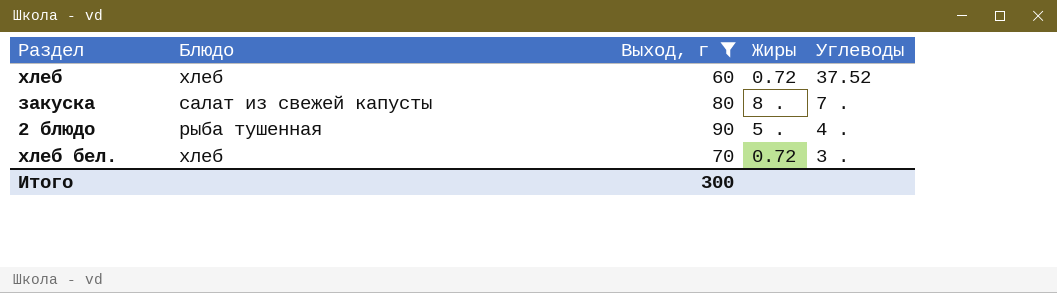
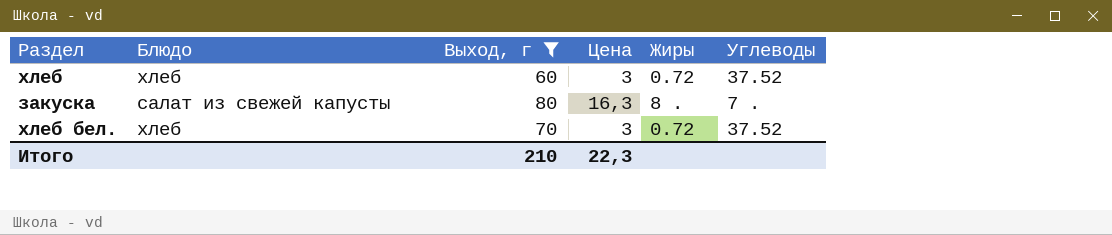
column Цена | position: none -> 4
row 2 блюдо: рыба тушенная | 90 | 5 . | 4 . -> none
хлеб бел. | Углеводы: 3 . -> 37.52
Итого | Выход, г: 300 -> 210

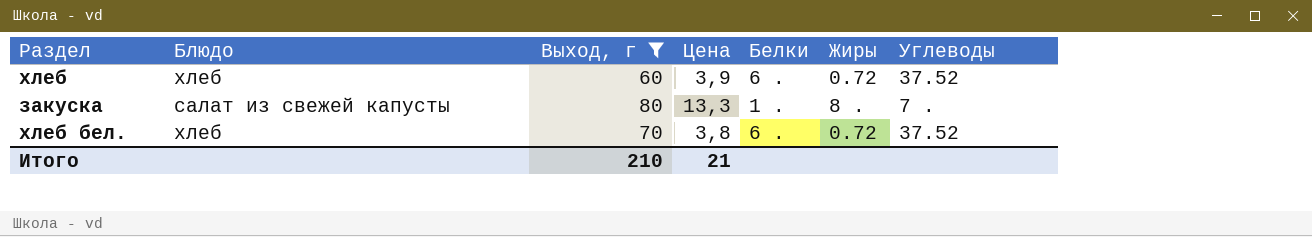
column Белки | position: none -> 5
хлеб | Цена: 3 -> 3,9
закуска | Цена: 16,3 -> 13,3
хлеб бел. | Цена: 3 -> 3,8
Итого | Цена: 22,3 -> 21

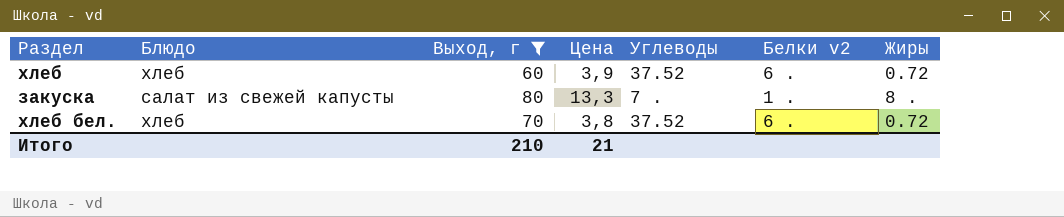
column Углеводы | position: 7 -> 5
column name: Белки -> Белки v2

